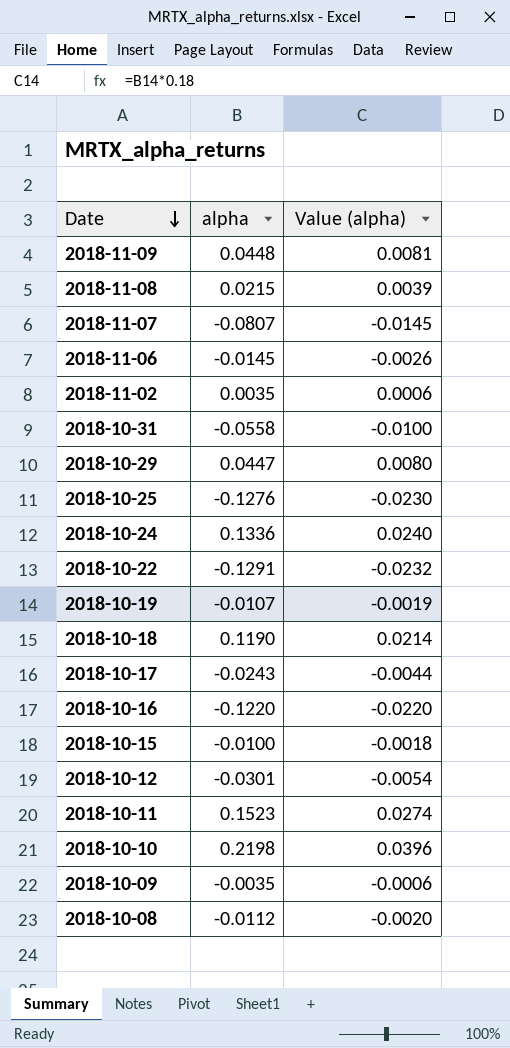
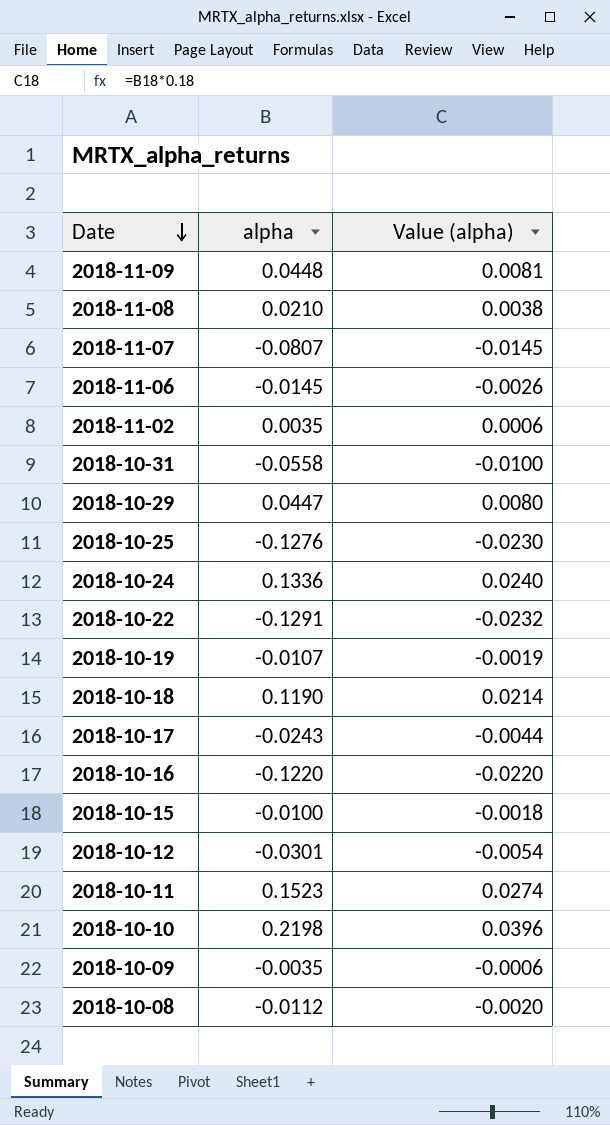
2018-11-08 | alpha: 0.0215 -> 0.0210
2018-11-08 | Value (alpha): 0.0039 -> 0.0038

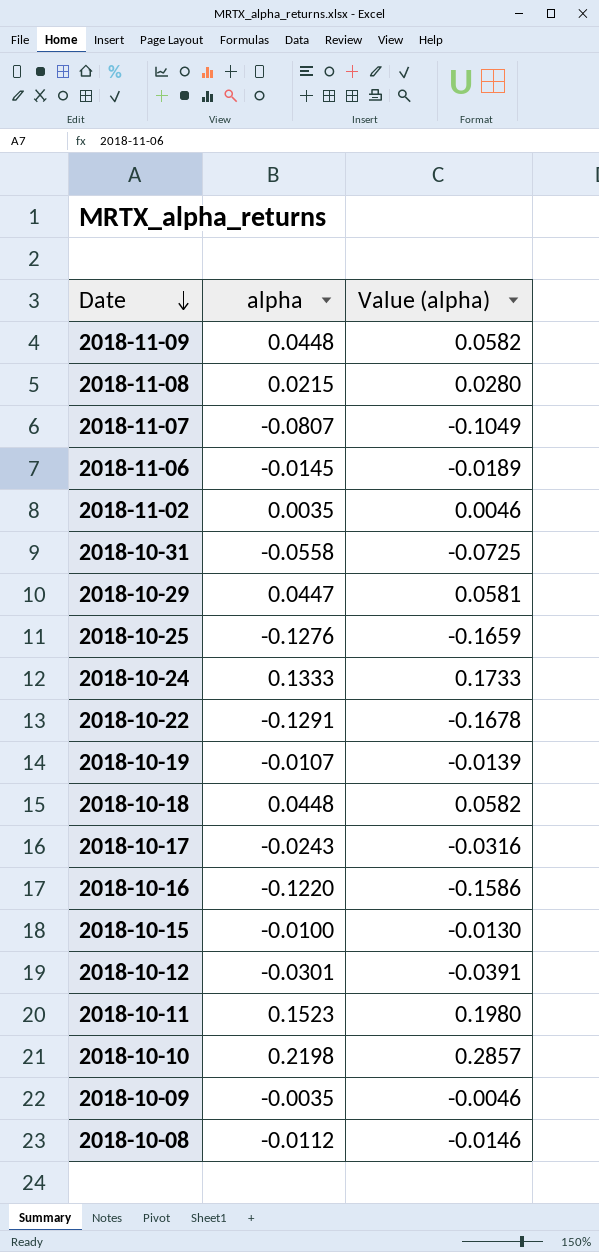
column Value (alpha) | formula: [alpha] * 0.18 -> [alpha] * 1.3
2018-11-08 | alpha: 0.0210 -> 0.0215
2018-10-24 | alpha: 0.1336 -> 0.1333
2018-10-18 | alpha: 0.1190 -> 0.0448

